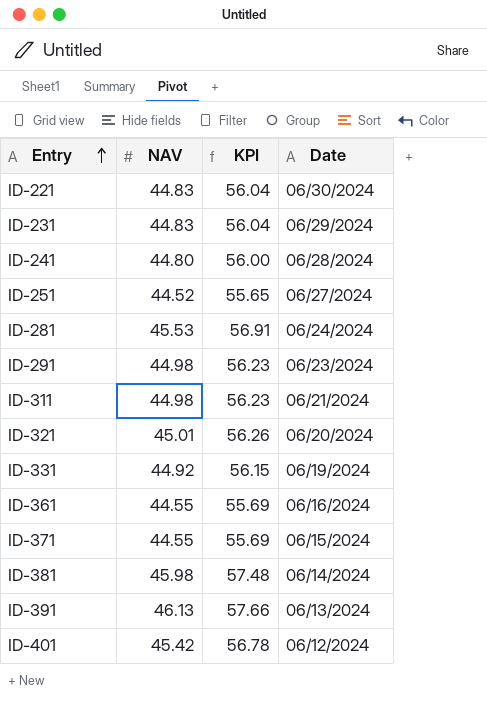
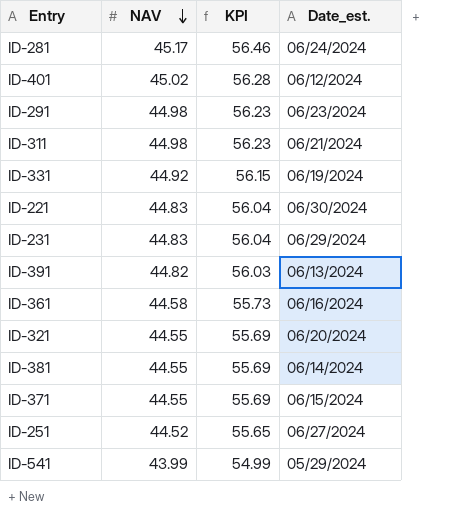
row order: Entry ascending -> NAV descending
column name: Date -> Date_est.
row ID-241: 44.80 | 56.00 | 06/28/2024 -> none
ID-281 | NAV: 45.53 -> 45.17
ID-281 | KPI: 56.91 -> 56.46
ID-401 | NAV: 45.42 -> 45.02
ID-401 | KPI: 56.78 -> 56.28
ID-391 | NAV: 46.13 -> 44.82
ID-391 | KPI: 57.66 -> 56.03
ID-361 | NAV: 44.55 -> 44.58
ID-361 | KPI: 55.69 -> 55.73
ID-321 | NAV: 45.01 -> 44.55
ID-321 | KPI: 56.26 -> 55.69
ID-381 | NAV: 45.98 -> 44.55
ID-381 | KPI: 57.48 -> 55.69
row ID-541: none -> 43.99 | 54.99 | 05/29/2024

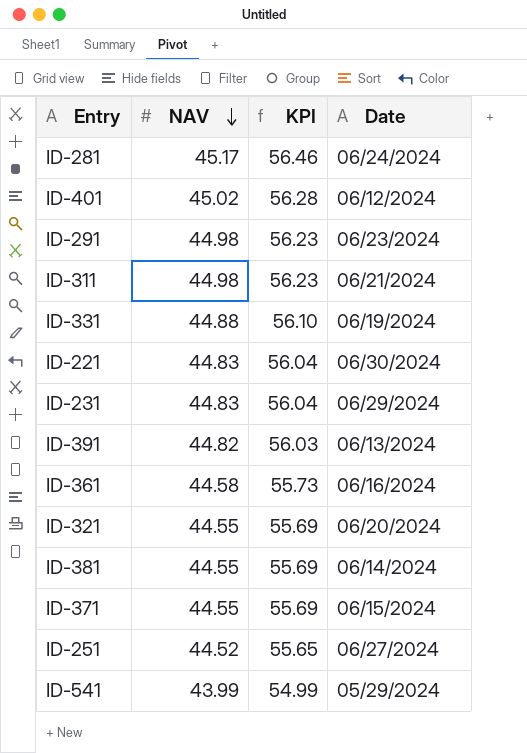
column name: Date_est. -> Date
ID-331 | NAV: 44.92 -> 44.88
ID-331 | KPI: 56.15 -> 56.10

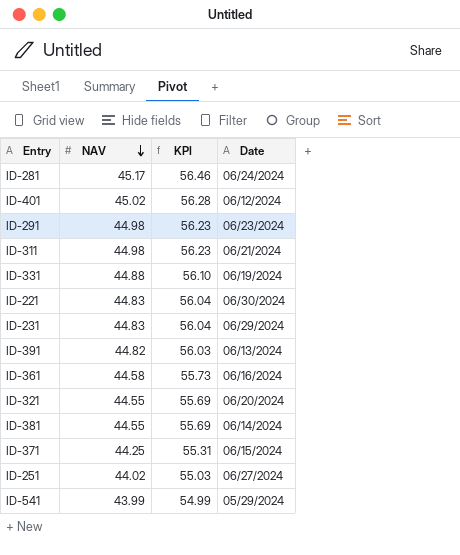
ID-371 | NAV: 44.55 -> 44.25
ID-371 | KPI: 55.69 -> 55.31
ID-251 | NAV: 44.52 -> 44.02
ID-251 | KPI: 55.65 -> 55.03

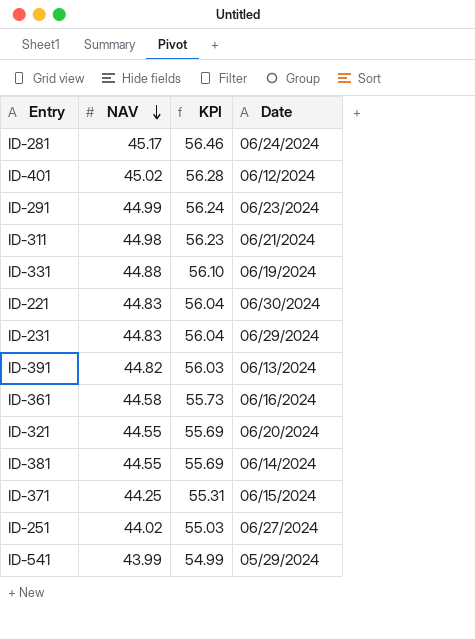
ID-291 | NAV: 44.98 -> 44.99
ID-291 | KPI: 56.23 -> 56.24

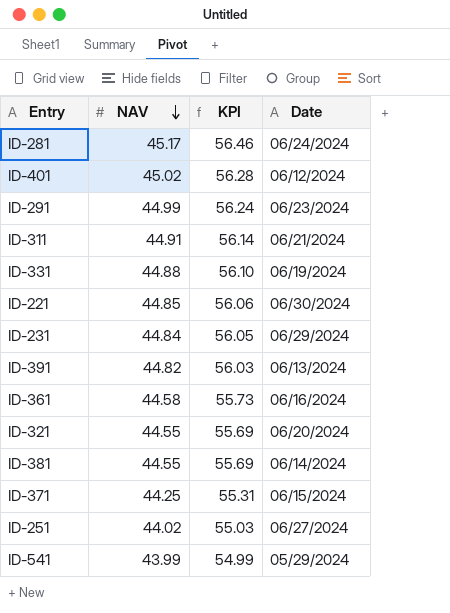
ID-311 | NAV: 44.98 -> 44.91
ID-311 | KPI: 56.23 -> 56.14
ID-221 | NAV: 44.83 -> 44.85
ID-221 | KPI: 56.04 -> 56.06
ID-231 | NAV: 44.83 -> 44.84
ID-231 | KPI: 56.04 -> 56.05

